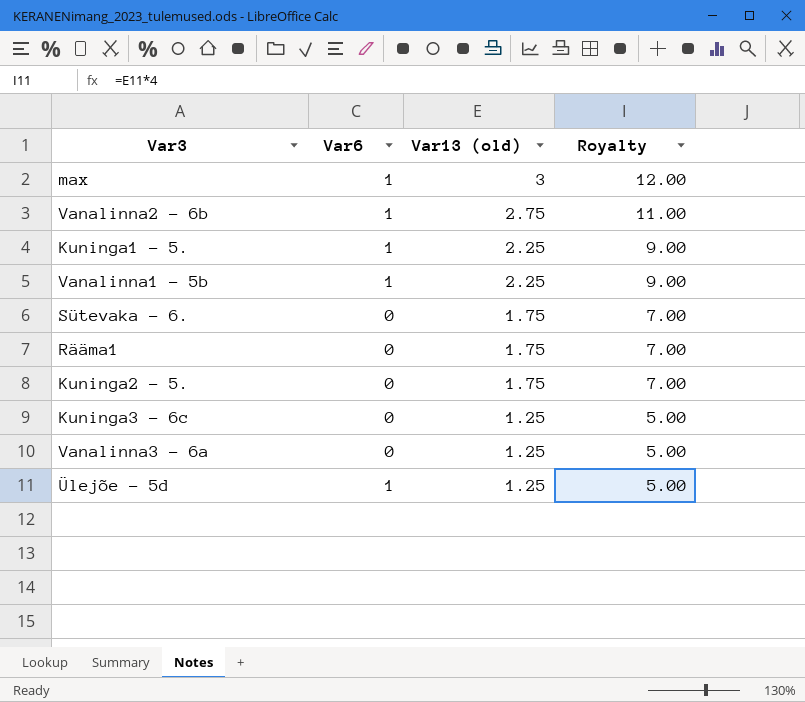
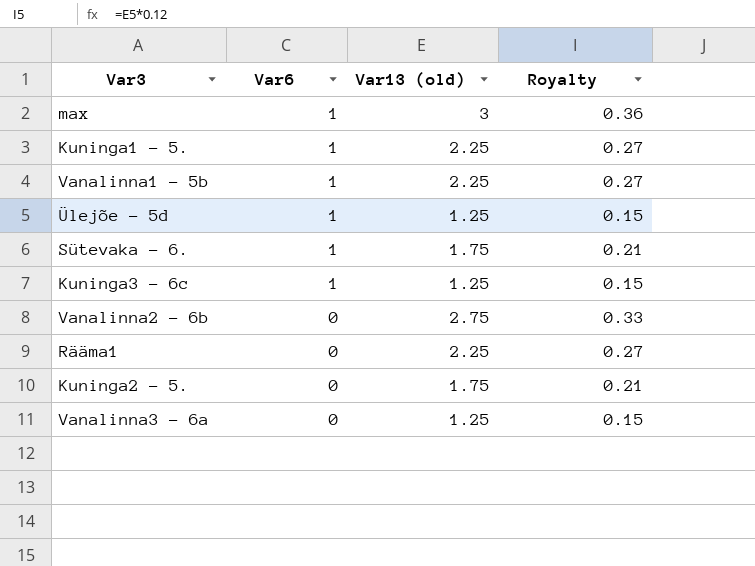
row order: Var13 (old) descending -> Var6 descending
column Royalty | formula: [Var13 (old)] * 4 -> [Var13 (old)] * 0.12
Sütevaka - 6. | Var6: 0 -> 1
Kuninga3 - 6c | Var6: 0 -> 1
Vanalinna2 - 6b | Var6: 1 -> 0
Rääma1 | Var13 (old): 1.75 -> 2.25

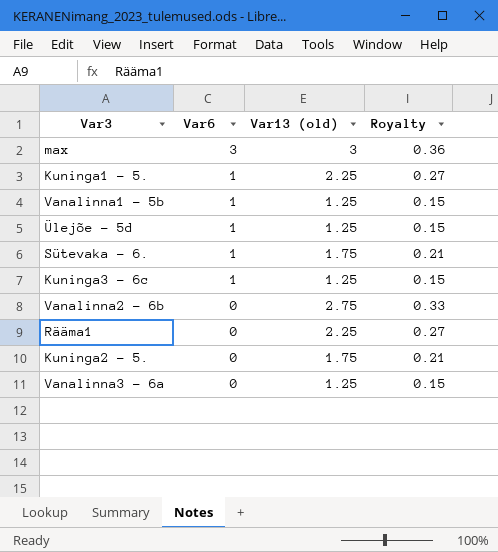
max | Var6: 1 -> 3
Vanalinna1 - 5b | Var13 (old): 2.25 -> 1.25
Vanalinna1 - 5b | Royalty: 0.27 -> 0.15

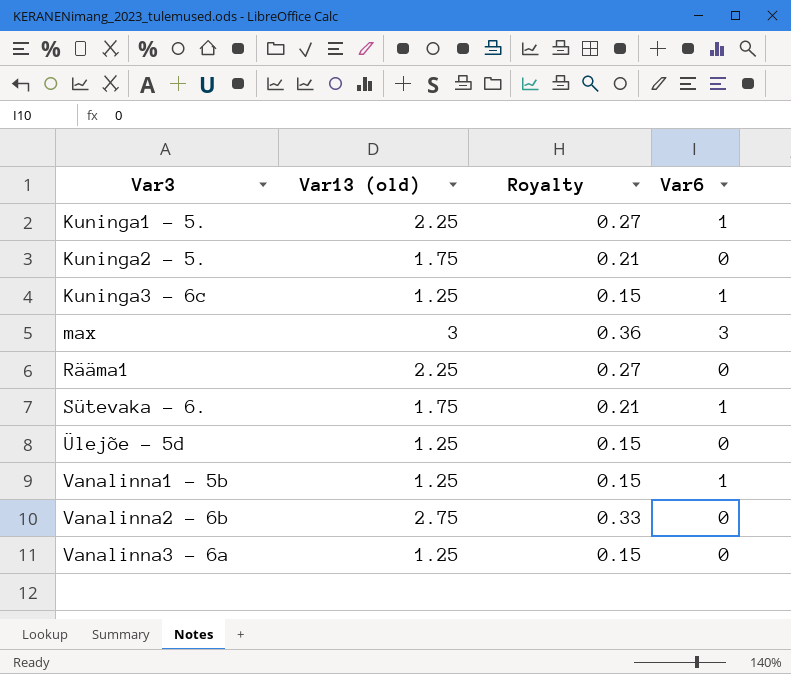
row order: Var6 descending -> Var3 ascending
column Var6 | position: 2 -> 4
Ülejõe - 5d | Var6: 1 -> 0

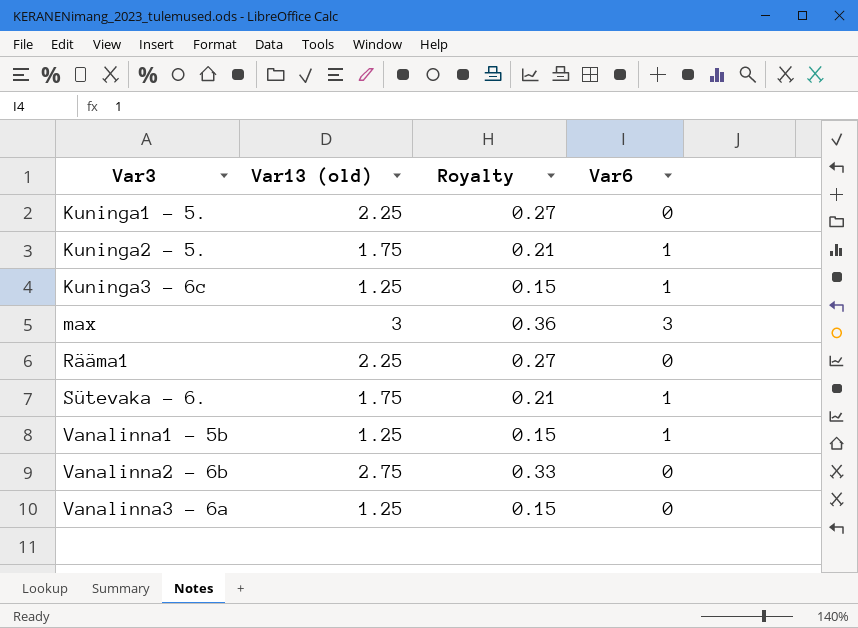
row Ülejõe - 5d: 1.25 | 0.15 | 0 -> none
Kuninga1 - 5. | Var6: 1 -> 0
Kuninga2 - 5. | Var6: 0 -> 1

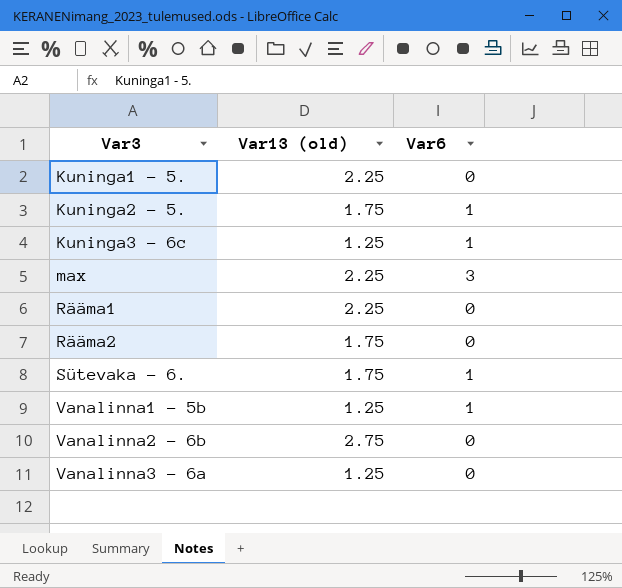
column Royalty | formula: [Var13 (old)] * 0.12 -> none
max | Var13 (old): 3 -> 2.25
row Rääma2: none -> 1.75 | 0

